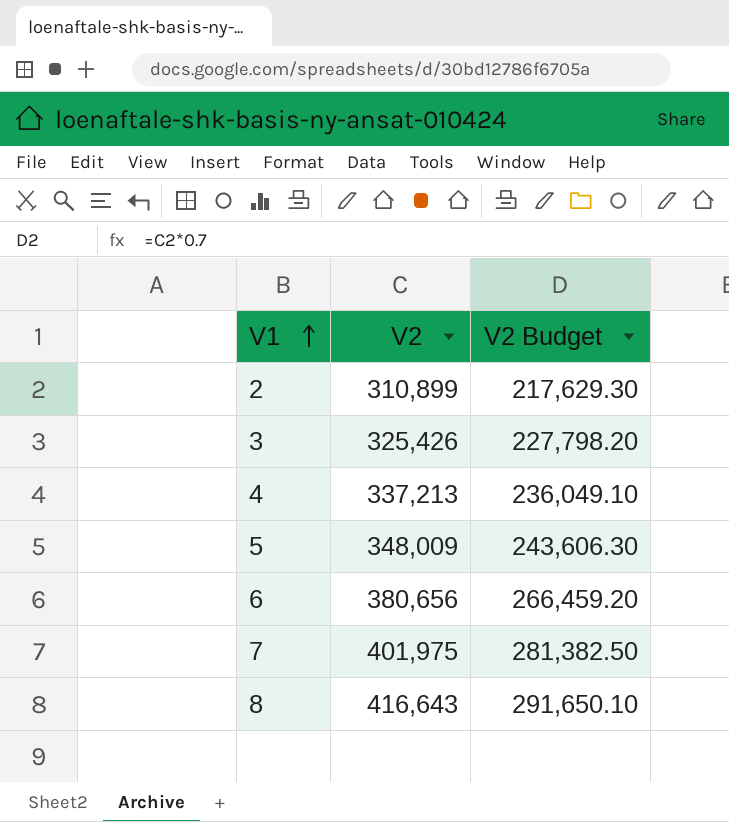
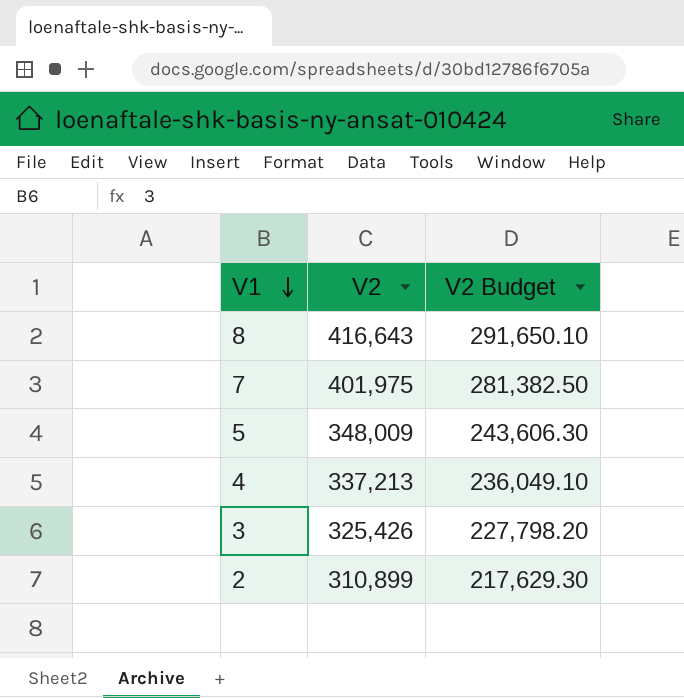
row order: V1 ascending -> V1 descending
row 6: 380,656 | 266,459.20 -> none

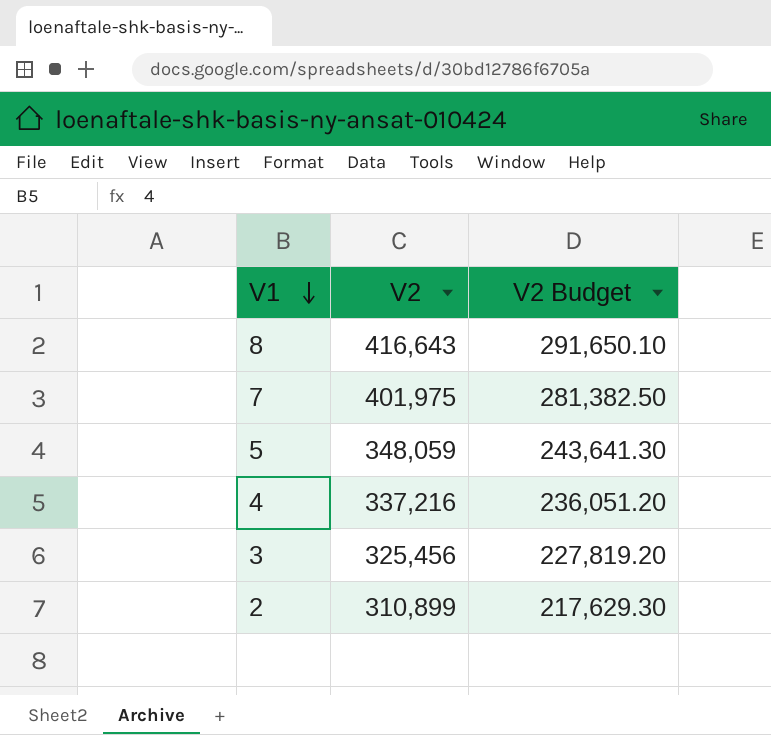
5 | V2: 348,009 -> 348,059
5 | V2 Budget: 243,606.30 -> 243,641.30
4 | V2: 337,213 -> 337,216
4 | V2 Budget: 236,049.10 -> 236,051.20
3 | V2: 325,426 -> 325,456
3 | V2 Budget: 227,798.20 -> 227,819.20

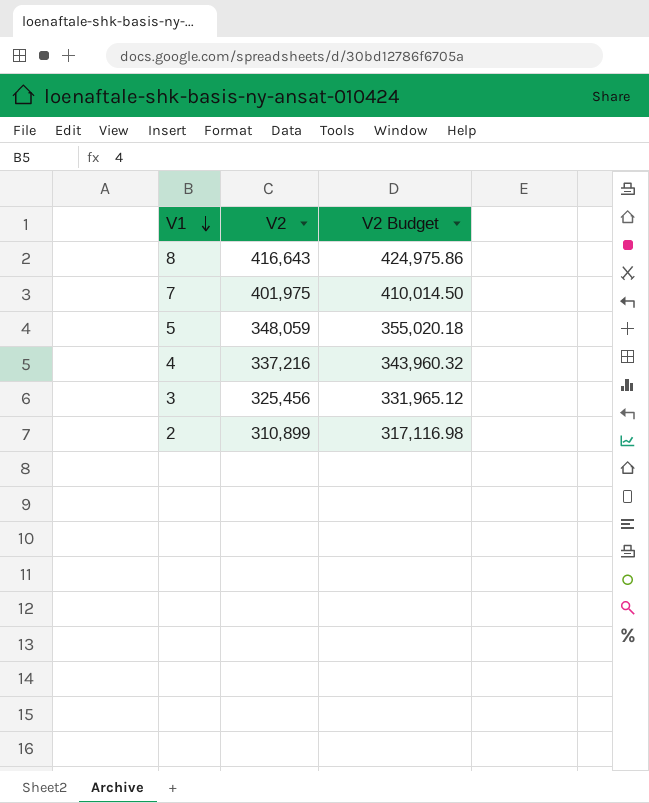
column V2 Budget | formula: [V2] * 0.7 -> [V2] * 1.02

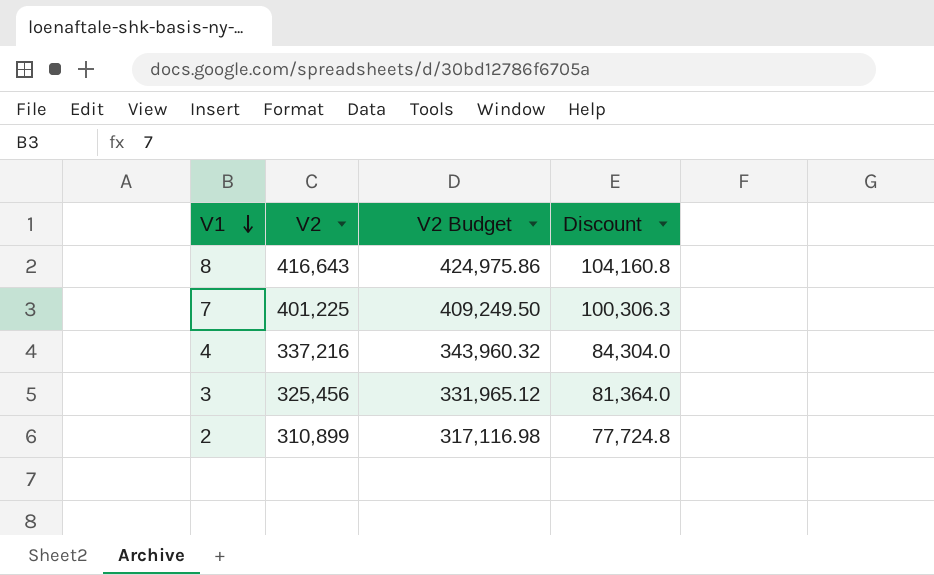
column Discount | formula: none -> [V2] * 0.25
row 5: 348,059 | 355,020.18 -> none
7 | V2: 401,975 -> 401,225
7 | V2 Budget: 410,014.50 -> 409,249.50

